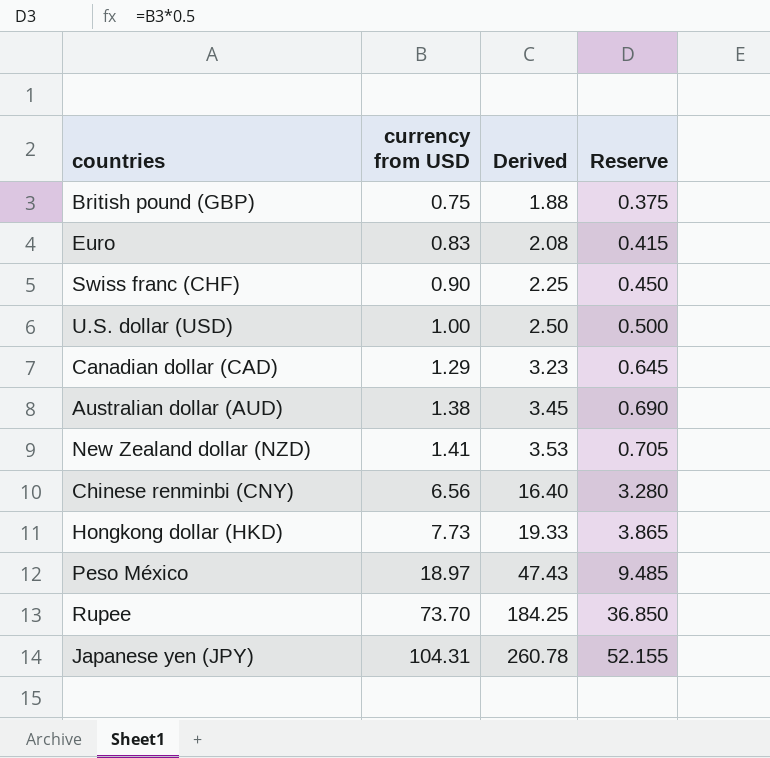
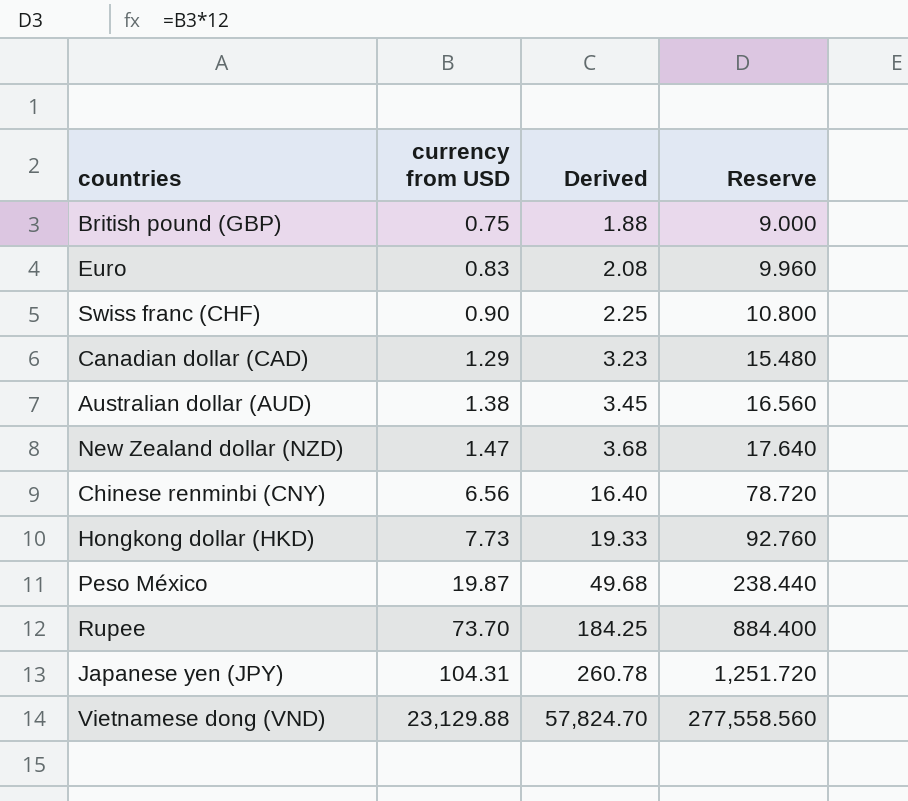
column Reserve | formula: [currency from USD] * 0.5 -> [currency from USD] * 12
row U.S. dollar (USD): 1.00 | 2.50 | 0.500 -> none
New Zealand dollar (NZD) | currency from USD: 1.41 -> 1.47
New Zealand dollar (NZD) | Derived: 3.53 -> 3.68
Peso México | currency from USD: 18.97 -> 19.87
Peso México | Derived: 47.43 -> 49.68
row Vietnamese dong (VND): none -> 23,129.88 | 57,824.70 | 277,558.560

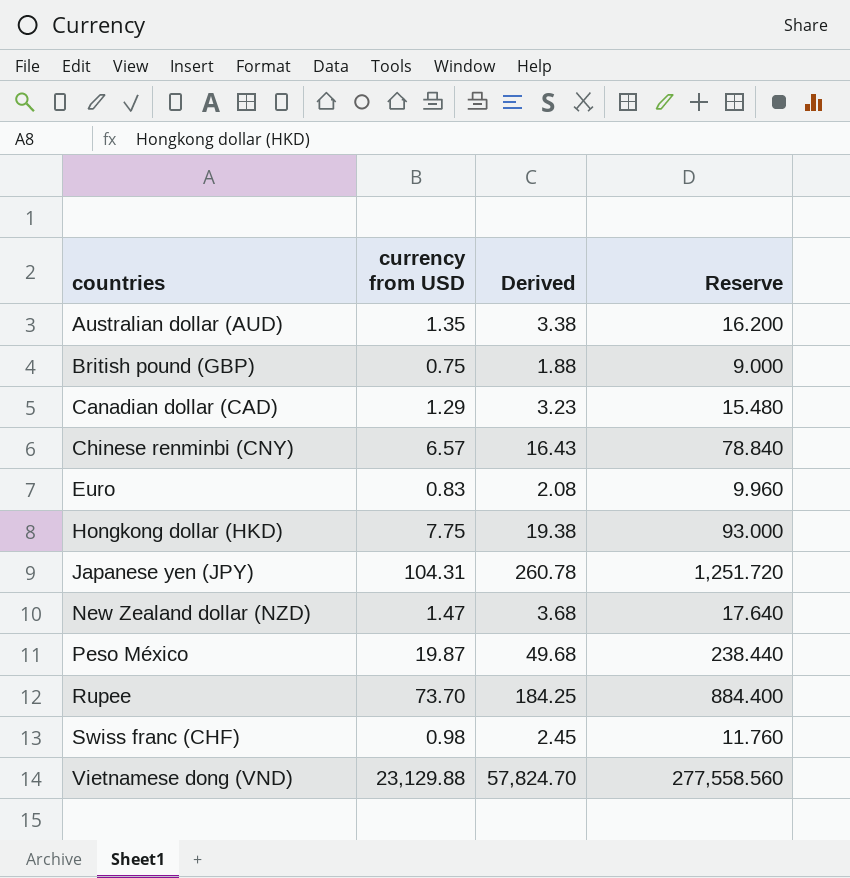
row order: currency from USD ascending -> countries ascending
Australian dollar (AUD) | currency from USD: 1.38 -> 1.35
Australian dollar (AUD) | Derived: 3.45 -> 3.38
Australian dollar (AUD) | Reserve: 16.560 -> 16.200
Chinese renminbi (CNY) | currency from USD: 6.56 -> 6.57
Chinese renminbi (CNY) | Derived: 16.40 -> 16.43
Chinese renminbi (CNY) | Reserve: 78.720 -> 78.840
Hongkong dollar (HKD) | currency from USD: 7.73 -> 7.75
Hongkong dollar (HKD) | Derived: 19.33 -> 19.38
Hongkong dollar (HKD) | Reserve: 92.760 -> 93.000
Swiss franc (CHF) | currency from USD: 0.90 -> 0.98
Swiss franc (CHF) | Derived: 2.25 -> 2.45
Swiss franc (CHF) | Reserve: 10.800 -> 11.760

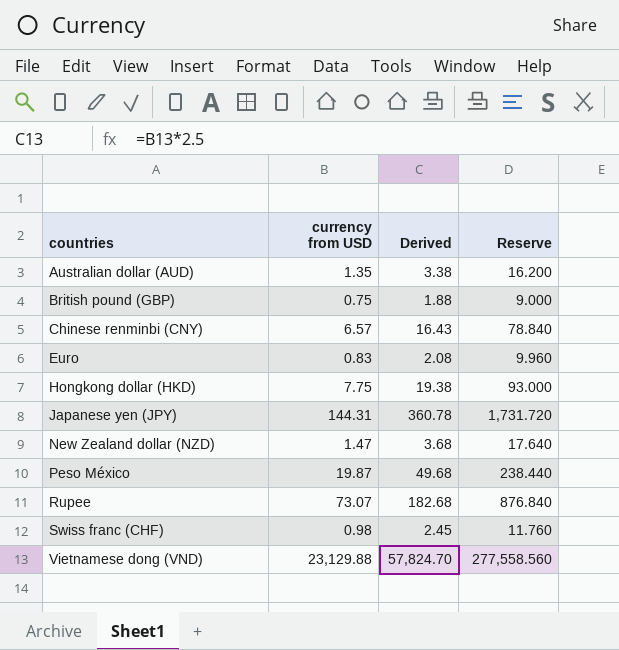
row Canadian dollar (CAD): 1.29 | 3.23 | 15.480 -> none
Japanese yen (JPY) | currency from USD: 104.31 -> 144.31
Japanese yen (JPY) | Derived: 260.78 -> 360.78
Japanese yen (JPY) | Reserve: 1,251.720 -> 1,731.720
Rupee | currency from USD: 73.70 -> 73.07
Rupee | Derived: 184.25 -> 182.68
Rupee | Reserve: 884.400 -> 876.840

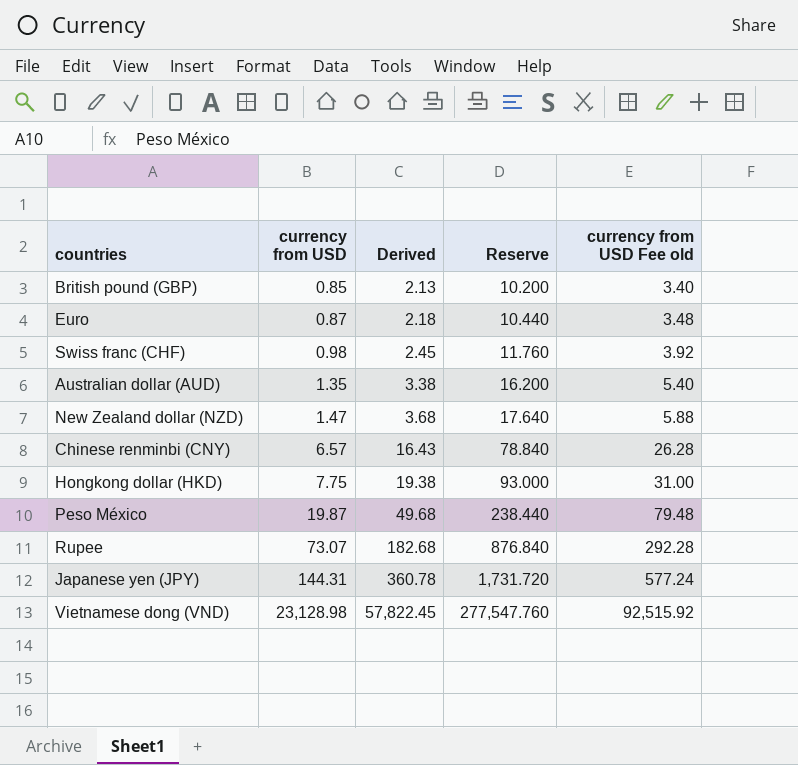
row order: countries ascending -> currency from USD ascending
column currency from USD Fee old | formula: none -> [currency from USD] * 4
British pound (GBP) | currency from USD: 0.75 -> 0.85
British pound (GBP) | Derived: 1.88 -> 2.13
British pound (GBP) | Reserve: 9.000 -> 10.200
Euro | currency from USD: 0.83 -> 0.87
Euro | Derived: 2.08 -> 2.18
Euro | Reserve: 9.960 -> 10.440
Vietnamese dong (VND) | currency from USD: 23,129.88 -> 23,128.98
Vietnamese dong (VND) | Derived: 57,824.70 -> 57,822.45
Vietnamese dong (VND) | Reserve: 277,558.560 -> 277,547.760

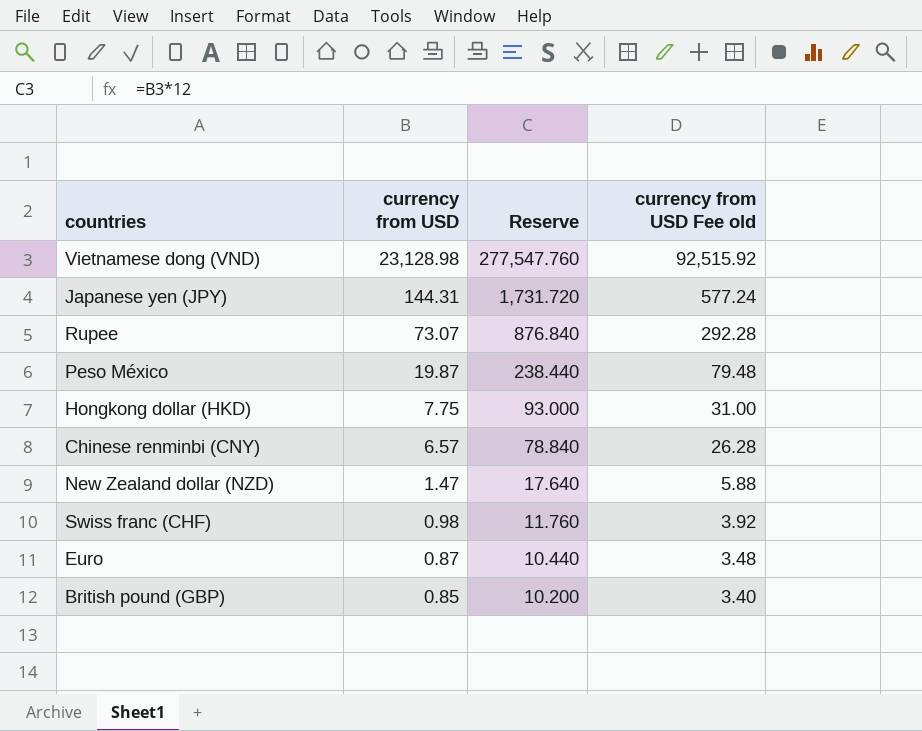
row order: currency from USD ascending -> currency from USD descending
column Derived | formula: [currency from USD] * 2.5 -> none
row Australian dollar (AUD): 1.35 | 3.38 | 16.200 | 5.40 -> none

